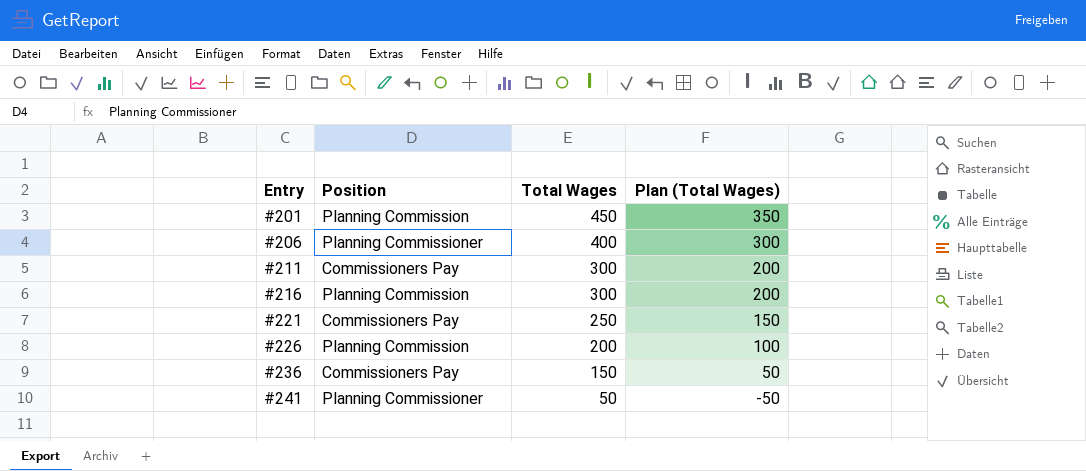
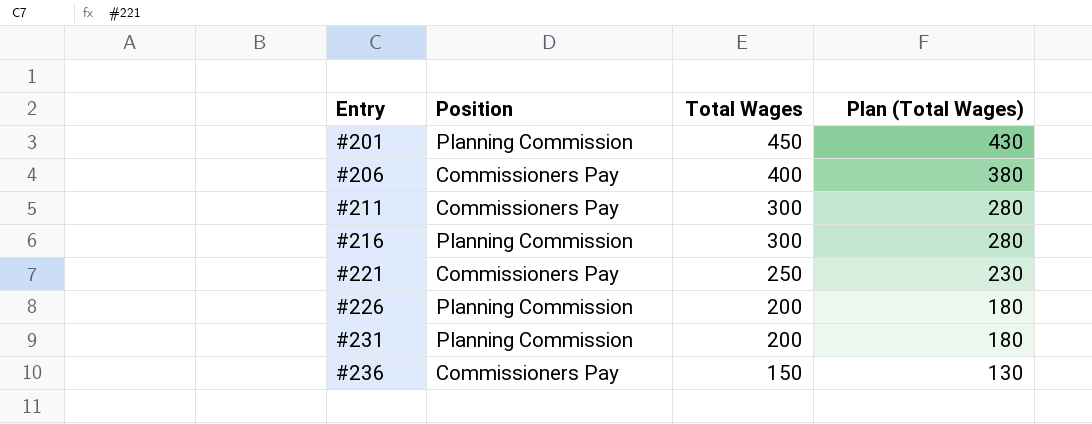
column Plan (Total Wages) | formula: [Total Wages] - 100 -> [Total Wages] - 20
row #241: Planning Commissioner | 50 | -50 -> none
#206 | Position: Planning Commissioner -> Commissioners Pay
row #231: none -> Planning Commission | 200 | 180

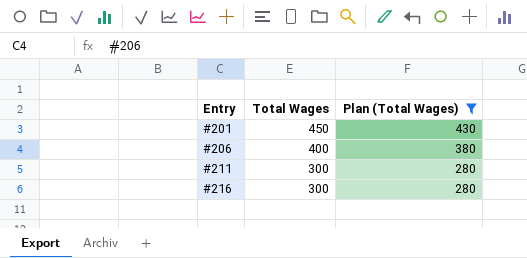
filter: none -> Plan (Total Wages) >= 280
column Position | position: 2 -> none

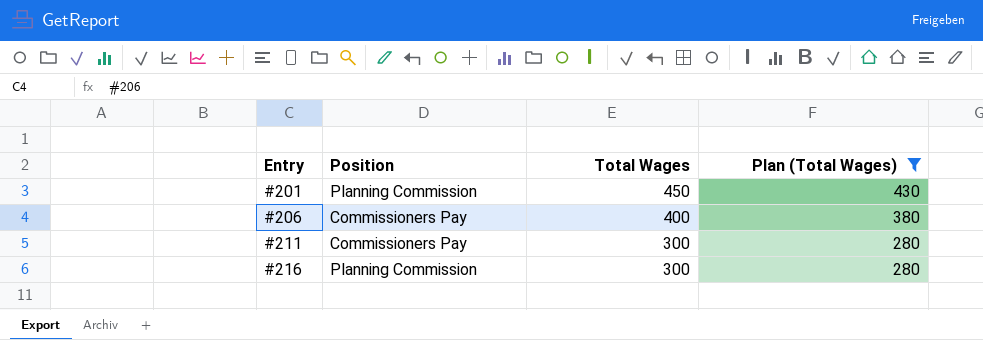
column Position | position: none -> 2

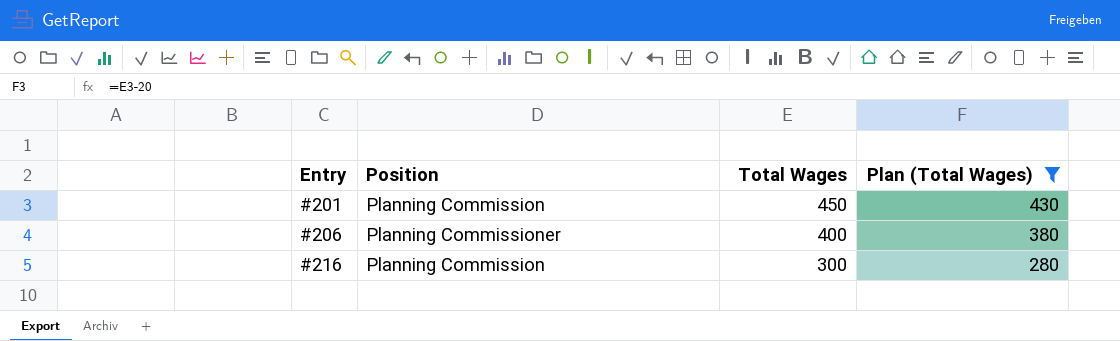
row #211: Commissioners Pay | 300 | 280 -> none
#206 | Position: Commissioners Pay -> Planning Commissioner

